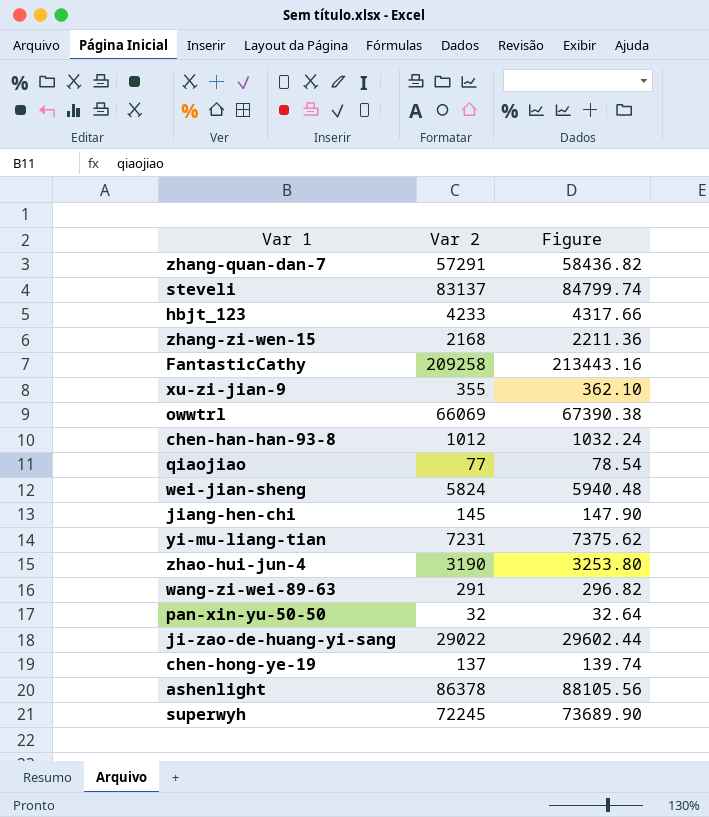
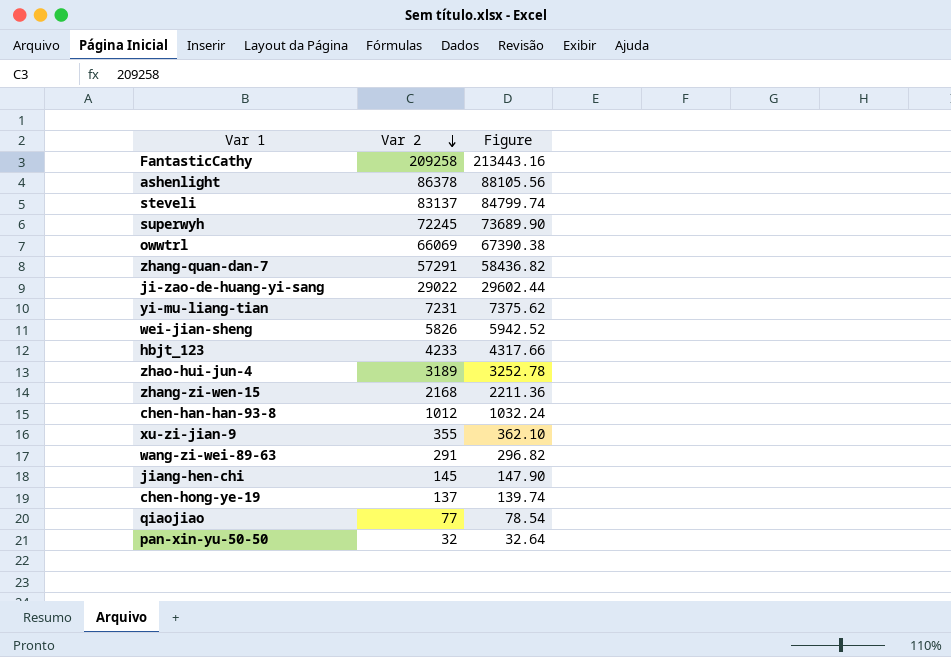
row order: none -> Var 2 descending
wei-jian-sheng | Var 2: 5824 -> 5826
wei-jian-sheng | Figure: 5940.48 -> 5942.52
zhao-hui-jun-4 | Var 2: 3190 -> 3189
zhao-hui-jun-4 | Figure: 3253.80 -> 3252.78

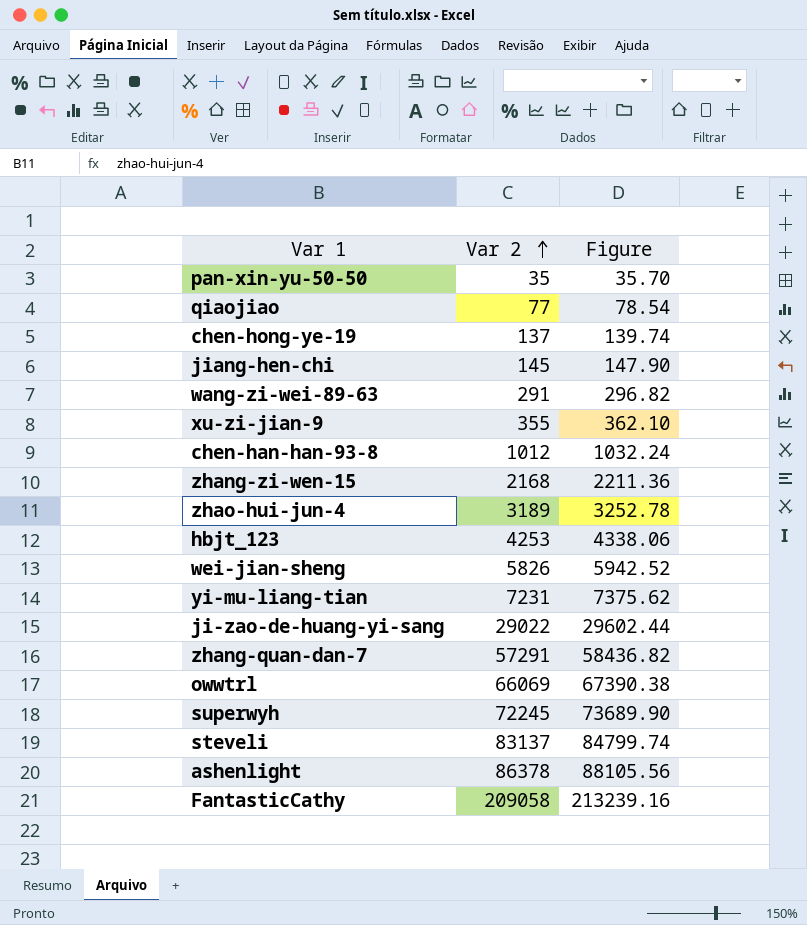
row order: Var 2 descending -> Var 2 ascending
pan-xin-yu-50-50 | Var 2: 32 -> 35
pan-xin-yu-50-50 | Figure: 32.64 -> 35.70
hbjt_123 | Var 2: 4233 -> 4253
hbjt_123 | Figure: 4317.66 -> 4338.06
FantasticCathy | Var 2: 209258 -> 209058
FantasticCathy | Figure: 213443.16 -> 213239.16

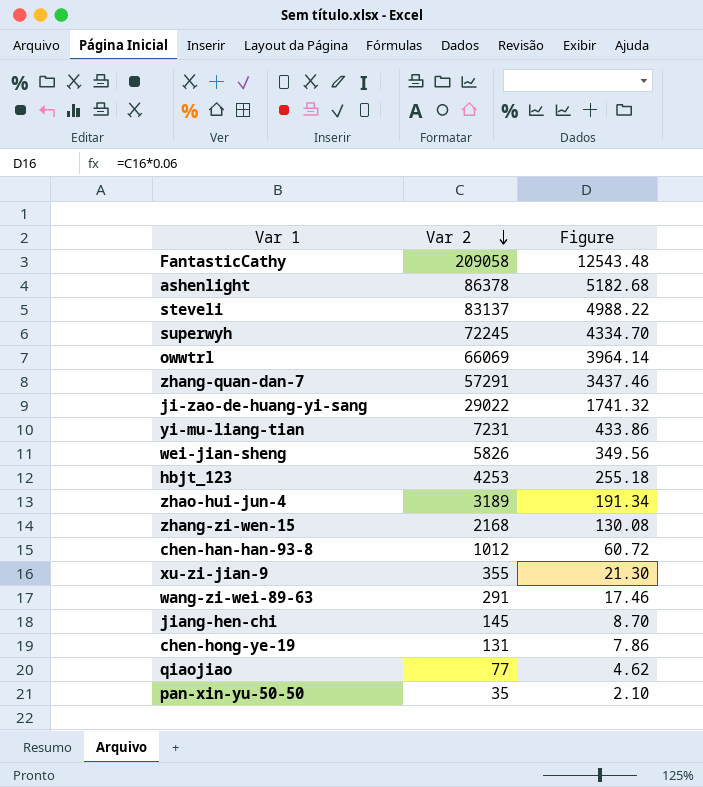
row order: Var 2 ascending -> Var 2 descending
column Figure | formula: [Var 2] * 1.02 -> [Var 2] * 0.06
chen-hong-ye-19 | Var 2: 137 -> 131

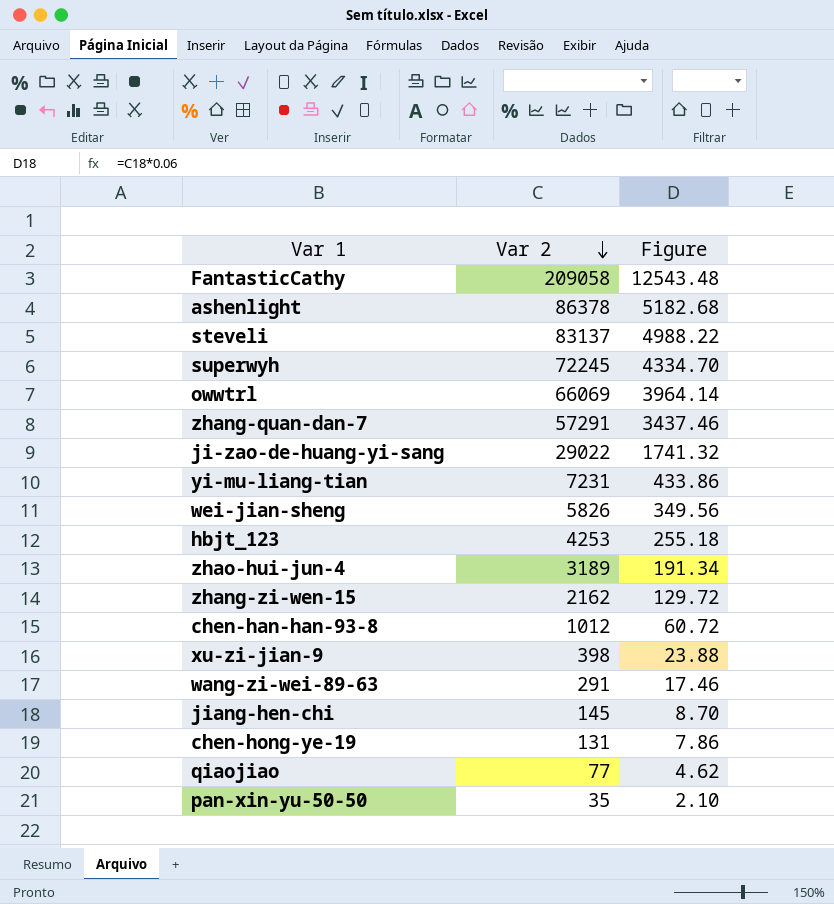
zhang-zi-wen-15 | Var 2: 2168 -> 2162
zhang-zi-wen-15 | Figure: 130.08 -> 129.72
xu-zi-jian-9 | Var 2: 355 -> 398
xu-zi-jian-9 | Figure: 21.30 -> 23.88

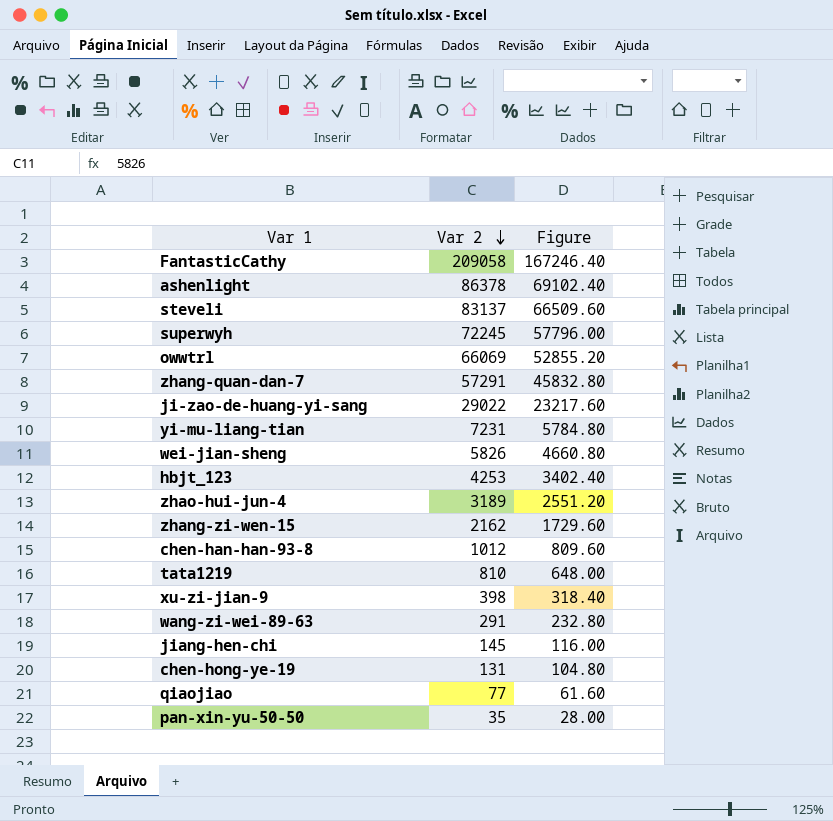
column Figure | formula: [Var 2] * 0.06 -> [Var 2] * 0.8
row tata1219: none -> 810 | 648.00

